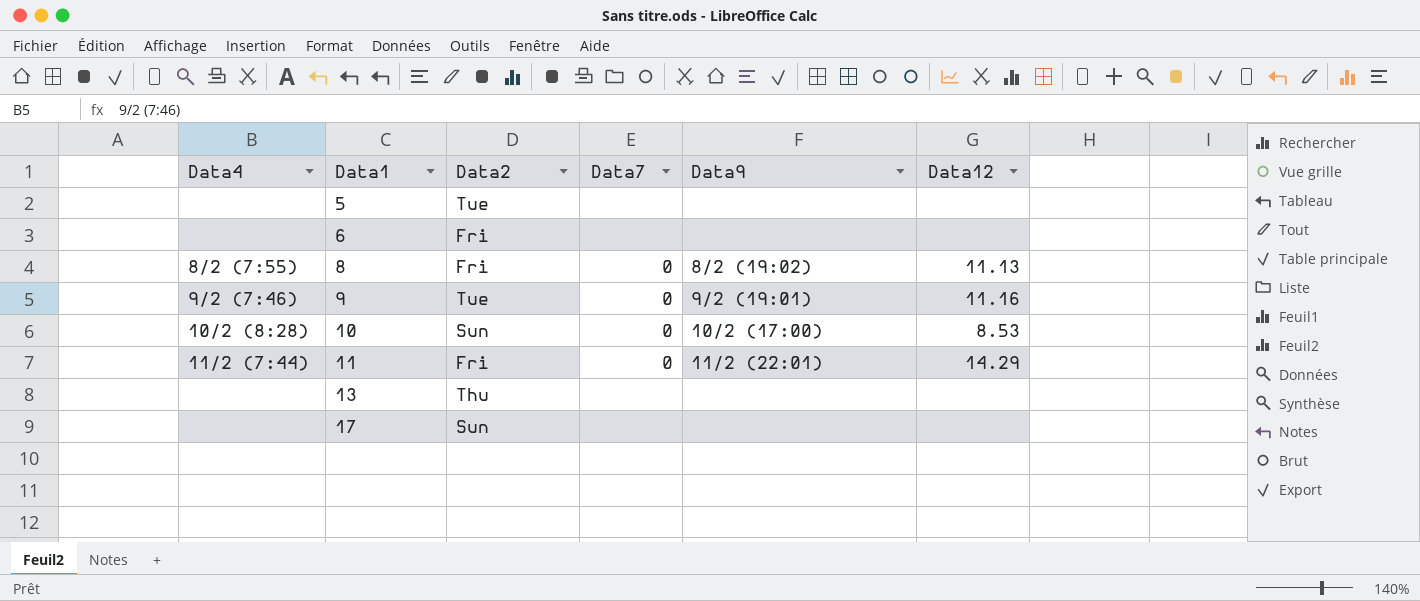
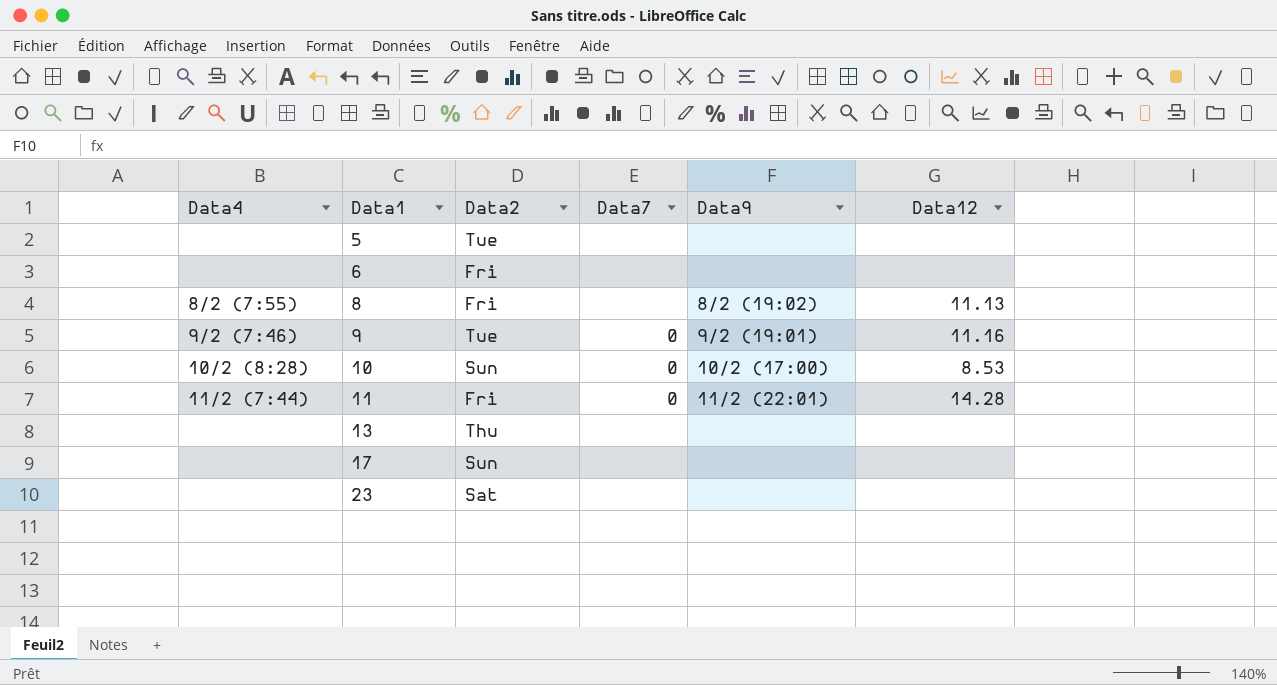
8 | Data7: 0 -> none
11 | Data12: 14.29 -> 14.28
row 23: none -> none | Sat | none | none | none

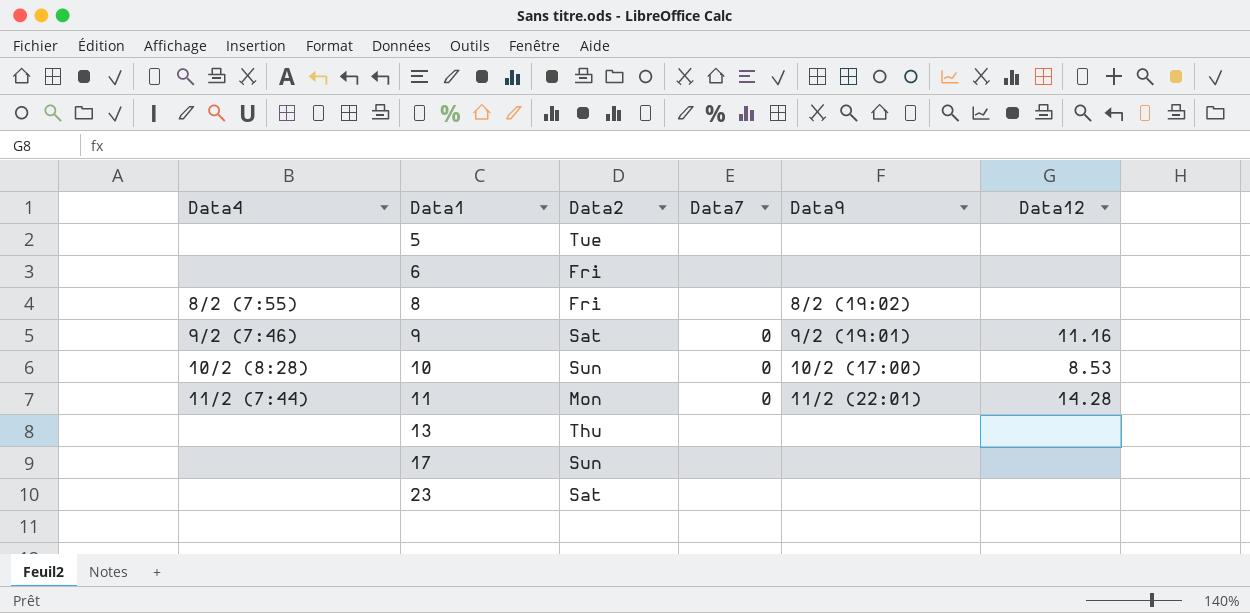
8 | Data12: 11.13 -> none
9 | Data2: Tue -> Sat
11 | Data2: Fri -> Mon

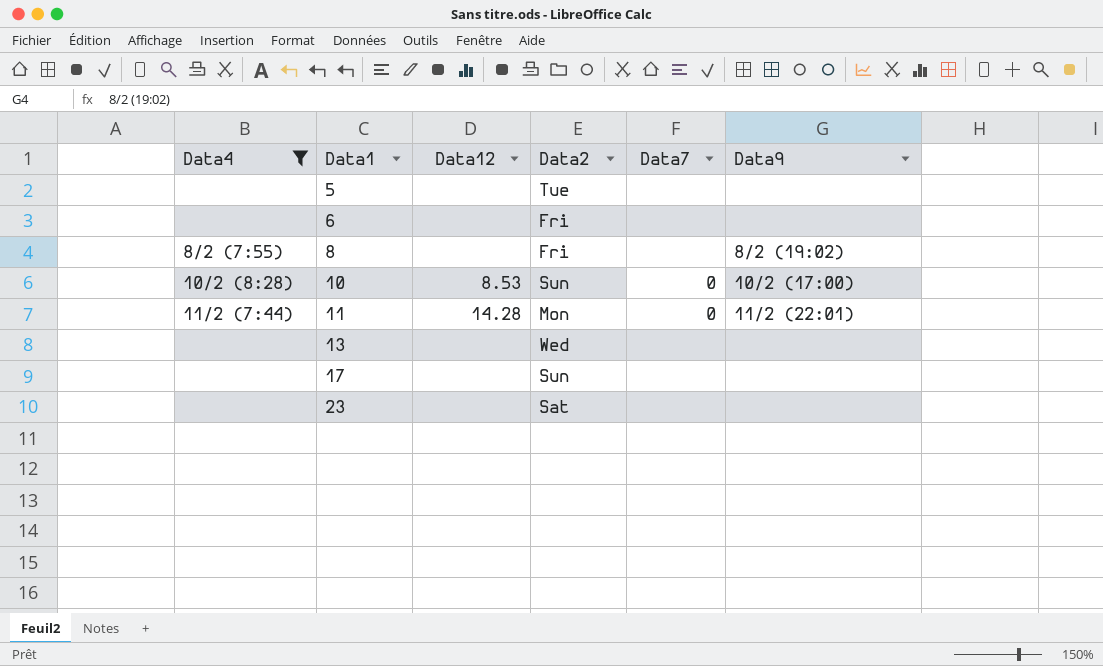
filter: none -> Data4 != 9/2 (7:46)
column Data12 | position: 6 -> 3
13 | Data2: Thu -> Wed

